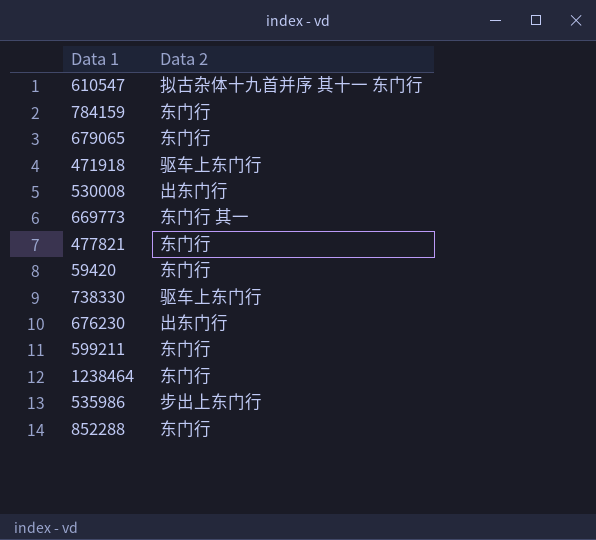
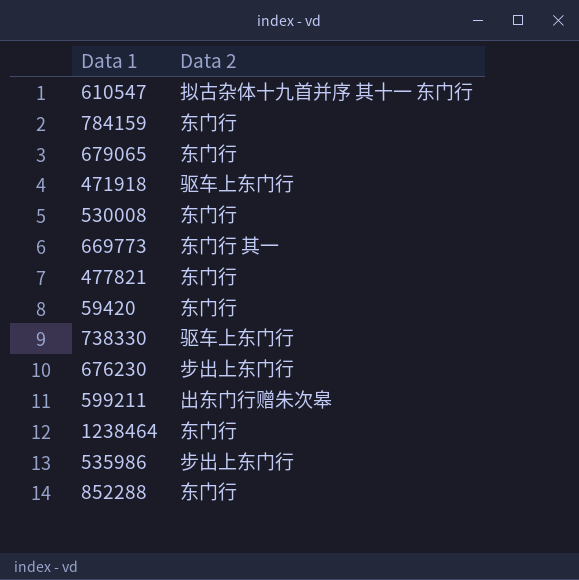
530008 | Data 2: 出东门行 -> 东门行
676230 | Data 2: 出东门行 -> 步出上东门行
599211 | Data 2: 东门行 -> 出东门行赠朱次皋

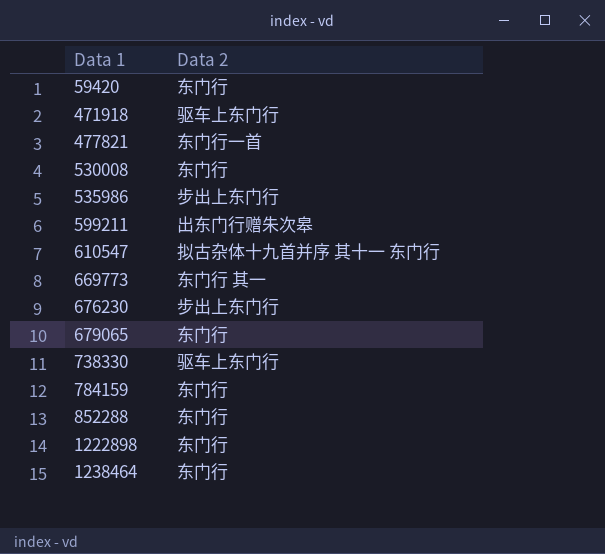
row order: none -> Data 1 ascending
477821 | Data 2: 东门行 -> 东门行一首
row 1222898: none -> 东门行

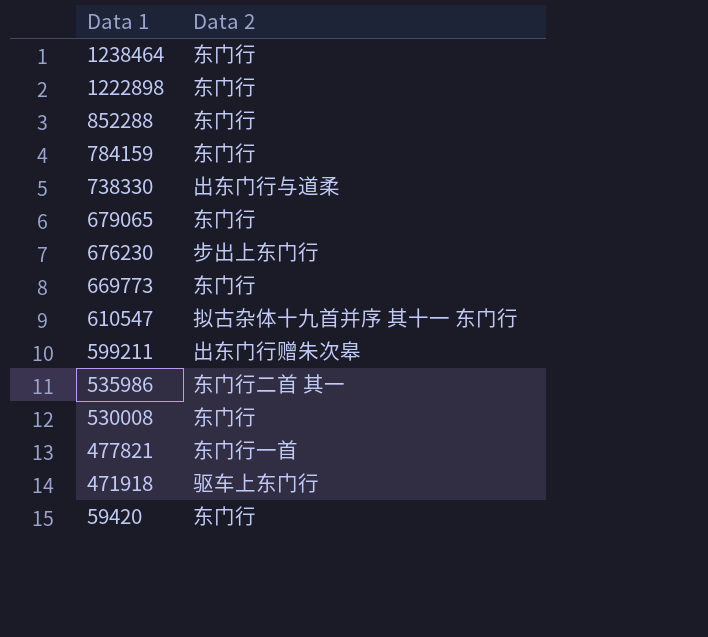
row order: Data 1 ascending -> Data 1 descending
738330 | Data 2: 驱车上东门行 -> 出东门行与道柔
669773 | Data 2: 东门行 其一 -> 东门行
535986 | Data 2: 步出上东门行 -> 东门行二首 其一

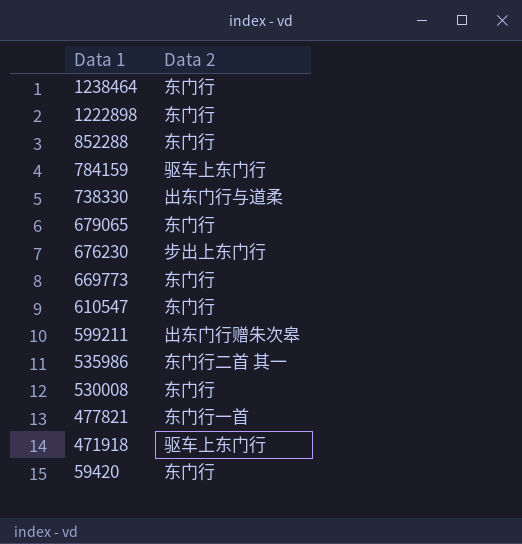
784159 | Data 2: 东门行 -> 驱车上东门行
610547 | Data 2: 拟古杂体十九首并序 其十一 东门行 -> 东门行

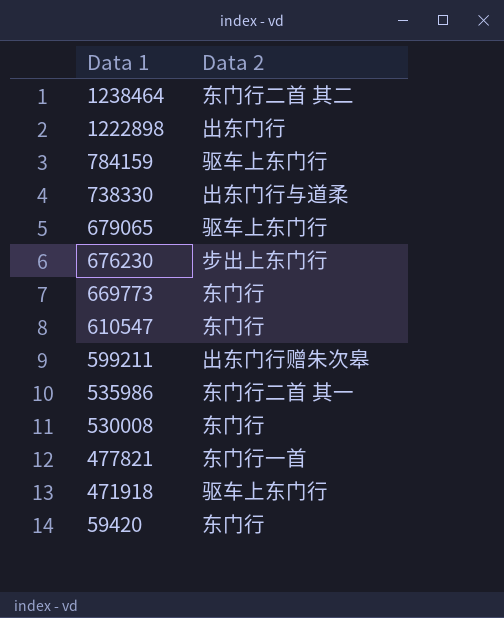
row 852288: 东门行 -> none
1238464 | Data 2: 东门行 -> 东门行二首 其二
1222898 | Data 2: 东门行 -> 出东门行
679065 | Data 2: 东门行 -> 驱车上东门行

